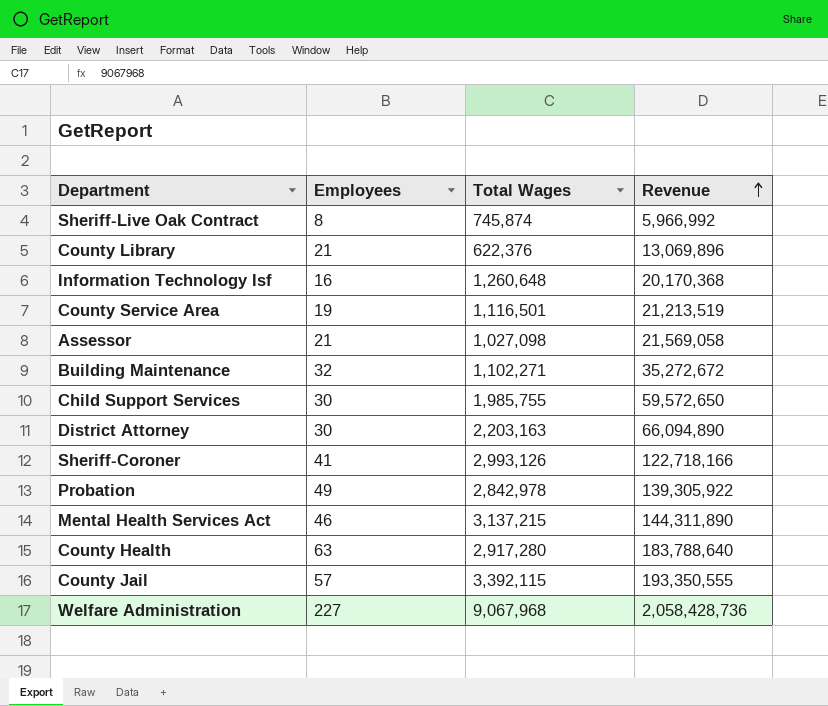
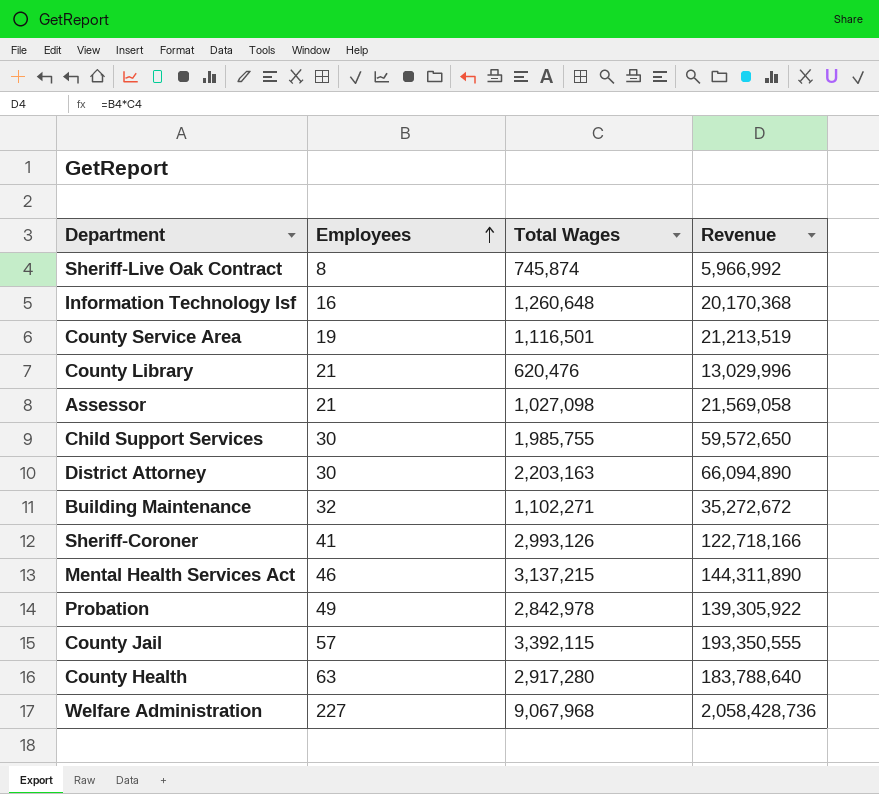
row order: Revenue ascending -> Employees ascending
County Library | Total Wages: 622,376 -> 620,476
County Library | Revenue: 13,069,896 -> 13,029,996

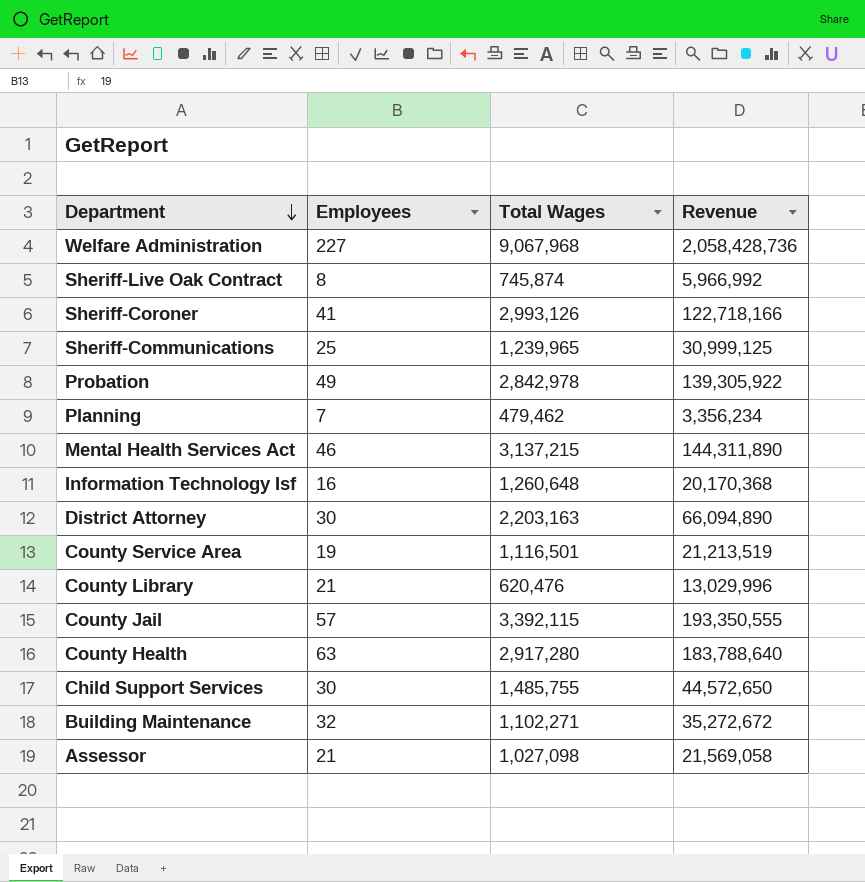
row order: Employees ascending -> Department descending
row Sheriff-Communications: none -> 25 | 1,239,965 | 30,999,125
row Planning: none -> 7 | 479,462 | 3,356,234
Child Support Services | Total Wages: 1,985,755 -> 1,485,755
Child Support Services | Revenue: 59,572,650 -> 44,572,650

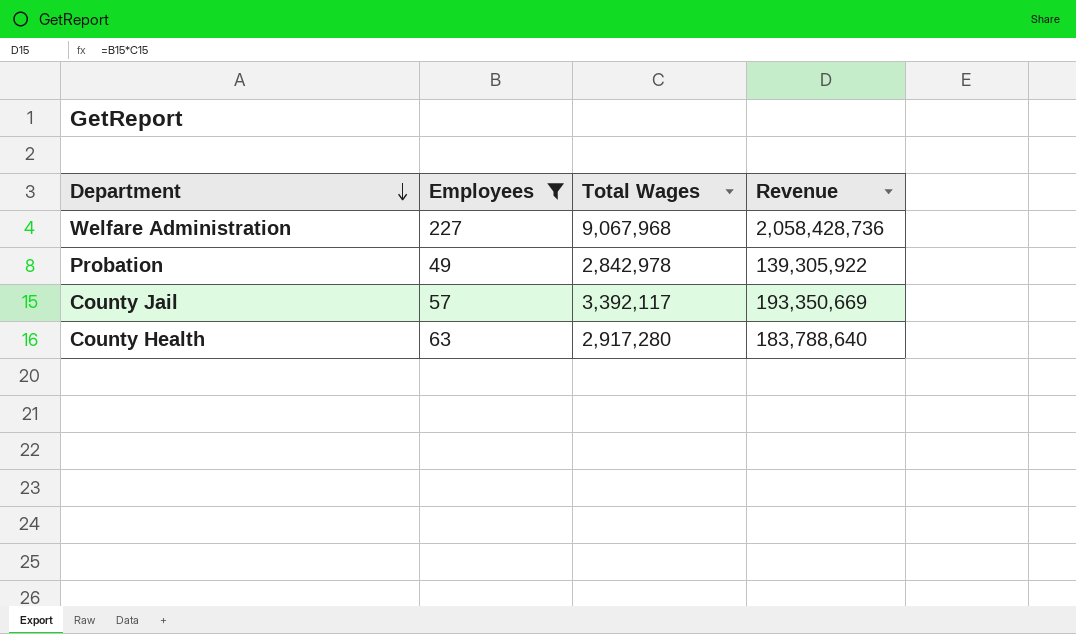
filter: none -> Employees >= 49
County Jail | Total Wages: 3,392,115 -> 3,392,117
County Jail | Revenue: 193,350,555 -> 193,350,669

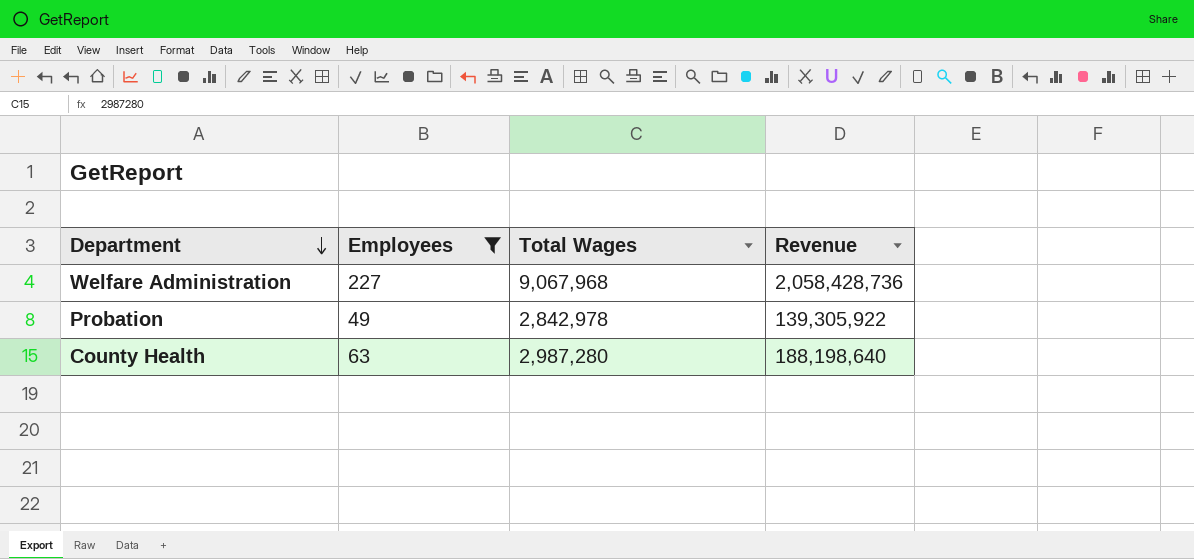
row County Jail: 57 | 3,392,117 | 193,350,669 -> none
County Health | Total Wages: 2,917,280 -> 2,987,280
County Health | Revenue: 183,788,640 -> 188,198,640

